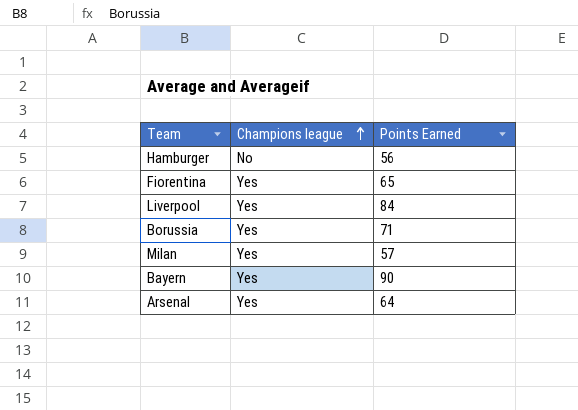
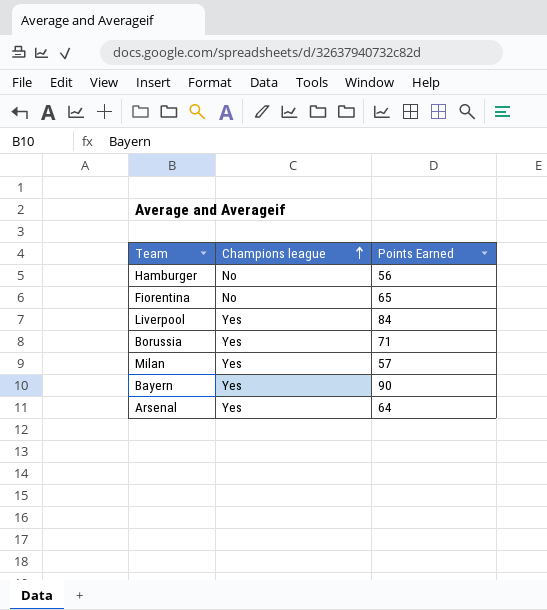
Fiorentina | Champions league: Yes -> No

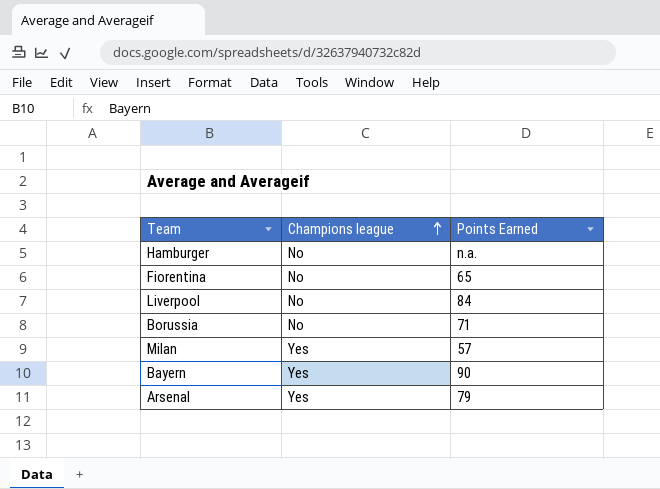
Hamburger | Points Earned: 56 -> n.a.
Liverpool | Champions league: Yes -> No
Borussia | Champions league: Yes -> No
Arsenal | Points Earned: 64 -> 79

